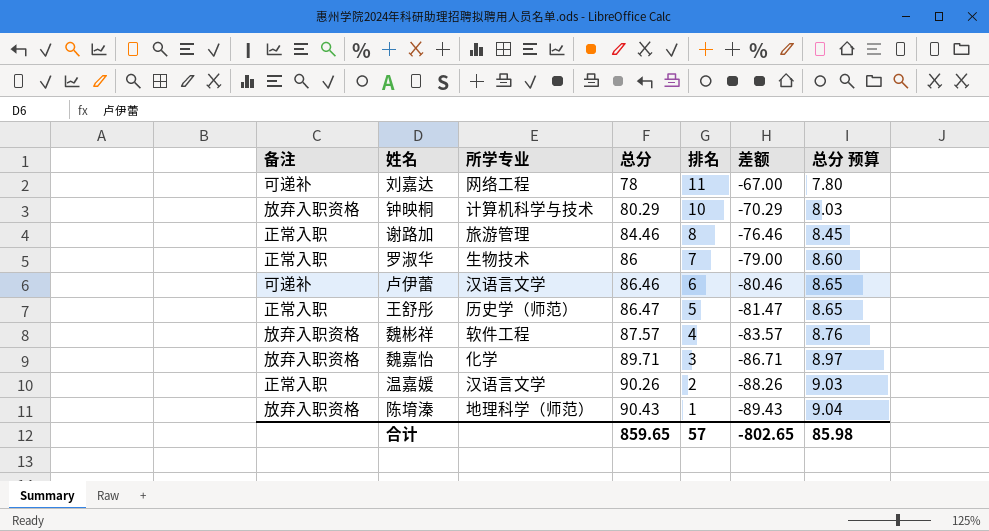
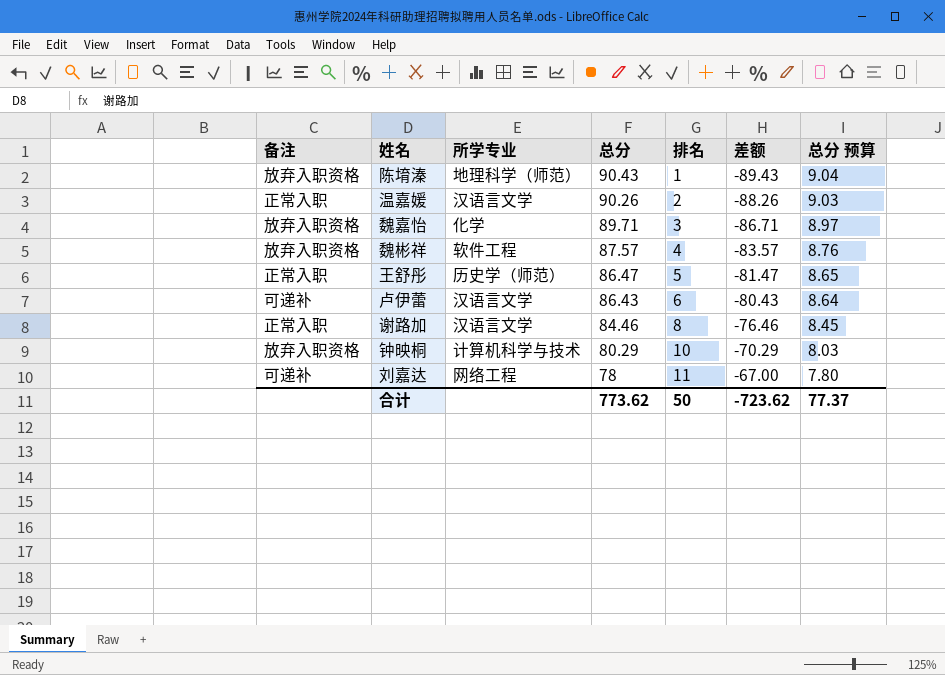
row order: 总分 ascending -> 总分 descending
row 罗淑华: 正常入职 | 生物技术 | 86 | 7 | -79.00 | 8.60 -> none
卢伊蕾 | 总分: 86.46 -> 86.43
卢伊蕾 | 差额: -80.46 -> -80.43
卢伊蕾 | 总分 预算: 8.65 -> 8.64
谢路加 | 所学专业: 旅游管理 -> 汉语言文学
合计 | 总分: 859.65 -> 773.62
合计 | 排名: 57 -> 50
合计 | 差额: -802.65 -> -723.62
合计 | 总分 预算: 85.98 -> 77.37

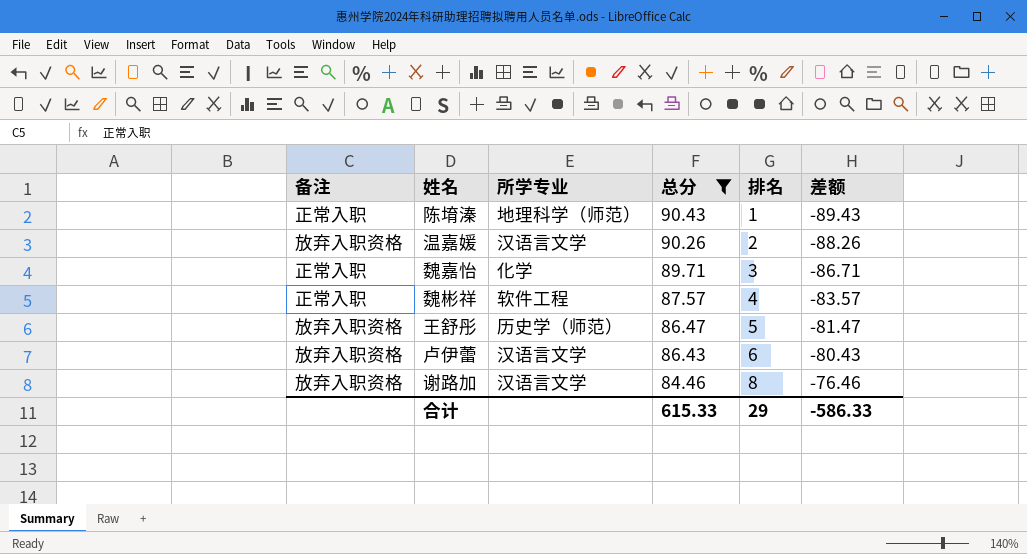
filter: none -> 总分 >= 84.46
column 总分 预算 | formula: [总分] * 0.1 -> none
陈堉溱 | 备注: 放弃入职资格 -> 正常入职
温嘉媛 | 备注: 正常入职 -> 放弃入职资格
魏嘉怡 | 备注: 放弃入职资格 -> 正常入职
魏彬祥 | 备注: 放弃入职资格 -> 正常入职
王舒彤 | 备注: 正常入职 -> 放弃入职资格
卢伊蕾 | 备注: 可递补 -> 放弃入职资格
谢路加 | 备注: 正常入职 -> 放弃入职资格
合计 | 总分: 773.62 -> 615.33
合计 | 排名: 50 -> 29
合计 | 差额: -723.62 -> -586.33

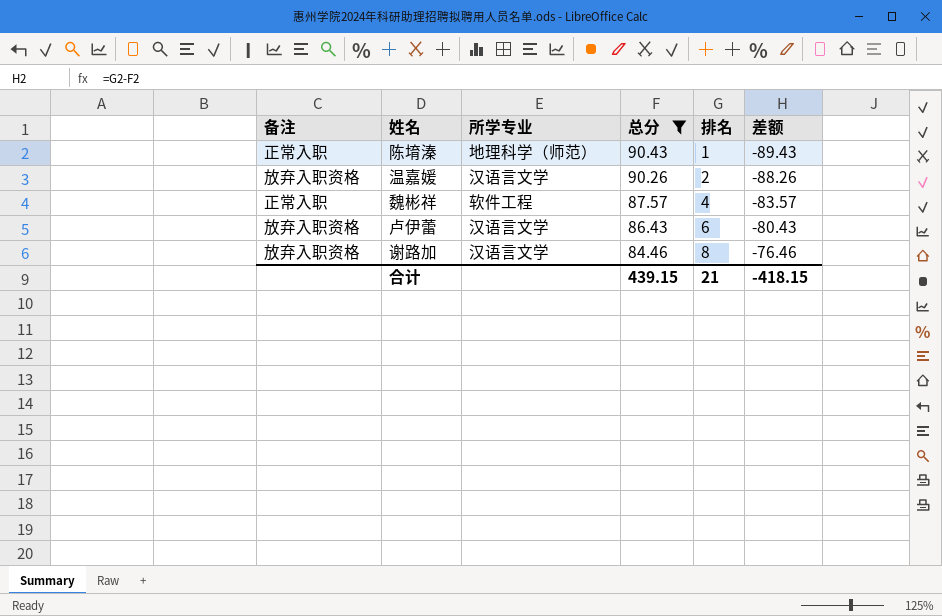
row 魏嘉怡: 正常入职 | 化学 | 89.71 | 3 | -86.71 -> none
row 王舒彤: 放弃入职资格 | 历史学（师范） | 86.47 | 5 | -81.47 -> none
合计 | 总分: 615.33 -> 439.15
合计 | 排名: 29 -> 21
合计 | 差额: -586.33 -> -418.15

